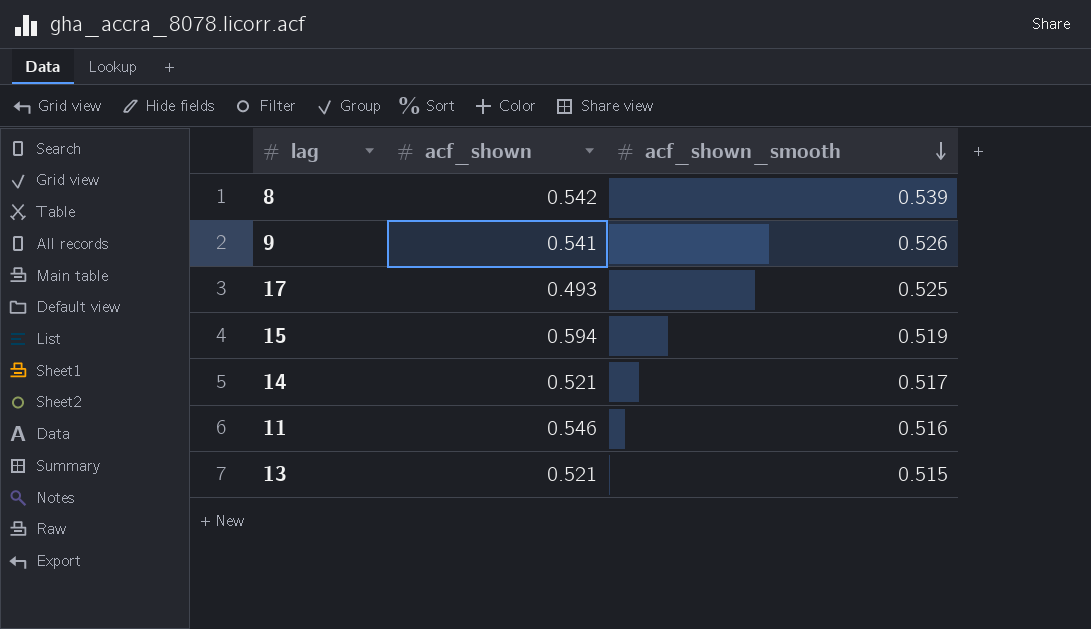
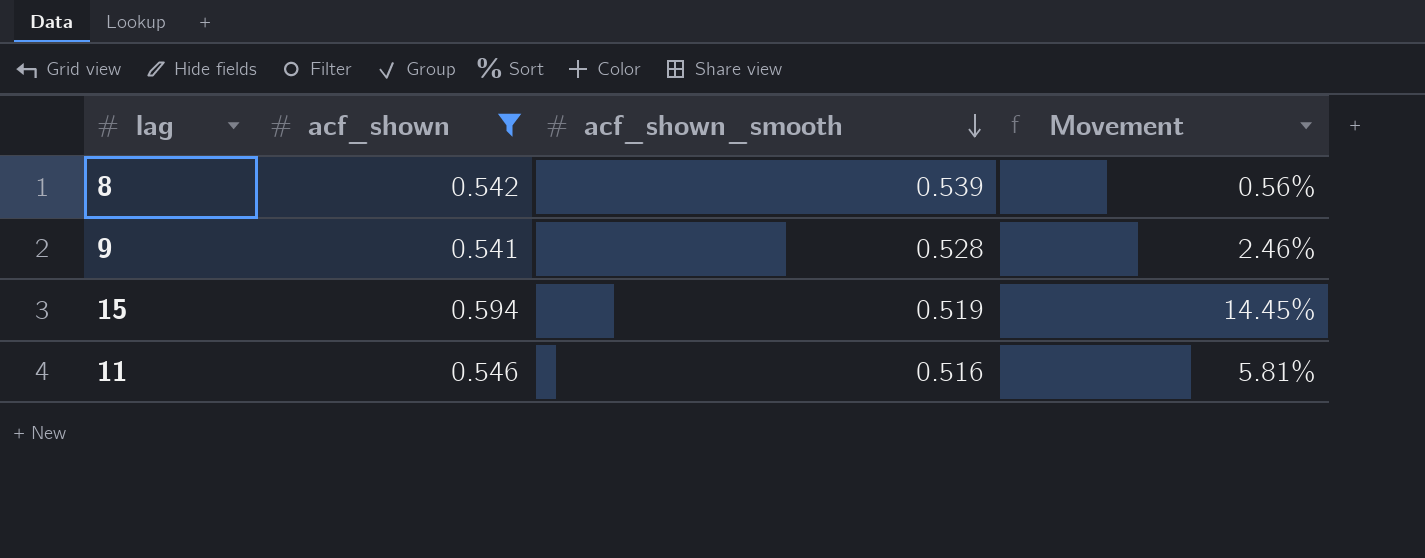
filter: none -> acf_shown >= 0.541
column Movement | formula: none -> ([acf_shown] - [acf_shown_smooth]) / [acf_shown_smooth]
9 | acf_shown_smooth: 0.526 -> 0.528

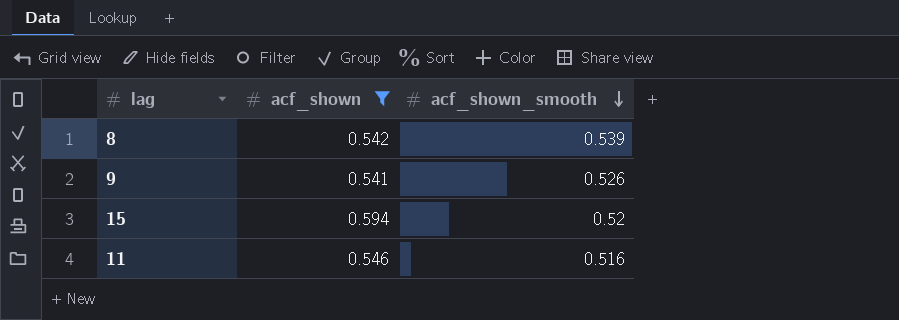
column Movement | formula: ([acf_shown] - [acf_shown_smooth]) / [acf_shown_smooth] -> none
9 | acf_shown_smooth: 0.528 -> 0.526
15 | acf_shown_smooth: 0.519 -> 0.52

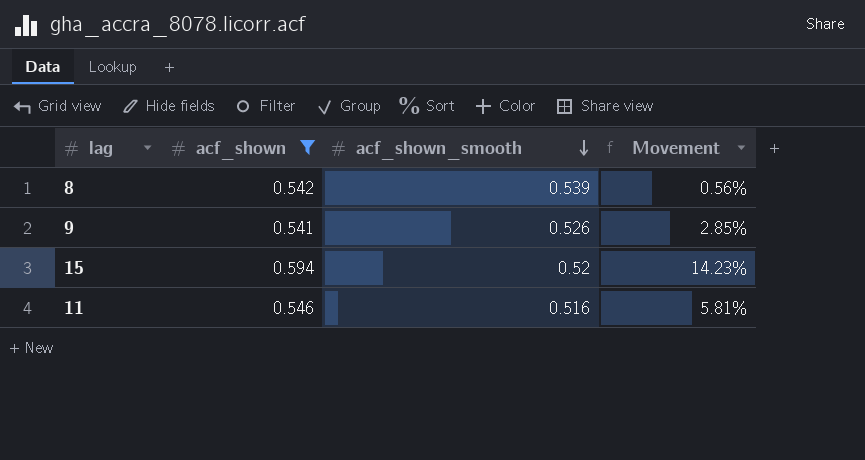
column Movement | formula: none -> ([acf_shown] - [acf_shown_smooth]) / [acf_shown_smooth]

